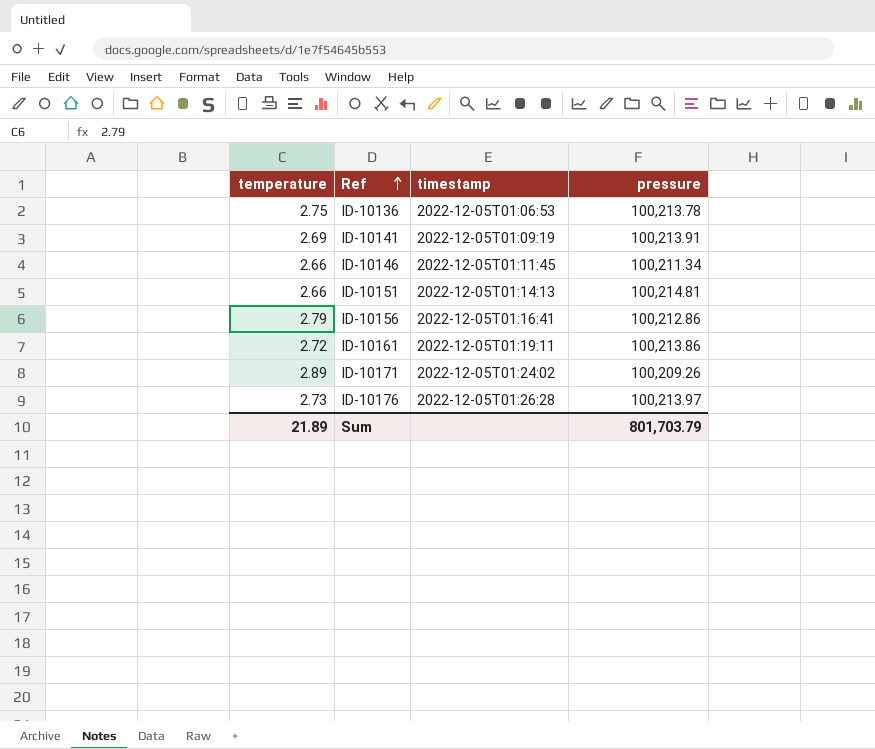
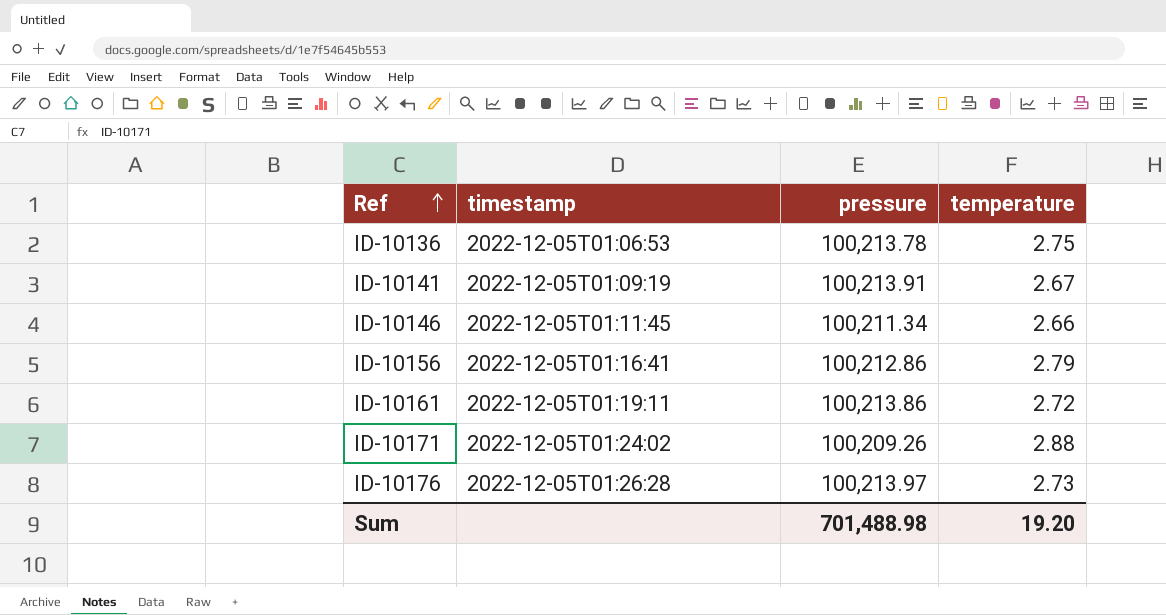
column temperature | position: 1 -> 4
row ID-10151: 2.66 | 2022-12-05T01:14:13 | 100,214.81 -> none
ID-10141 | temperature: 2.69 -> 2.67
ID-10171 | temperature: 2.89 -> 2.88
Sum | pressure: 801,703.79 -> 701,488.98
Sum | temperature: 21.89 -> 19.20

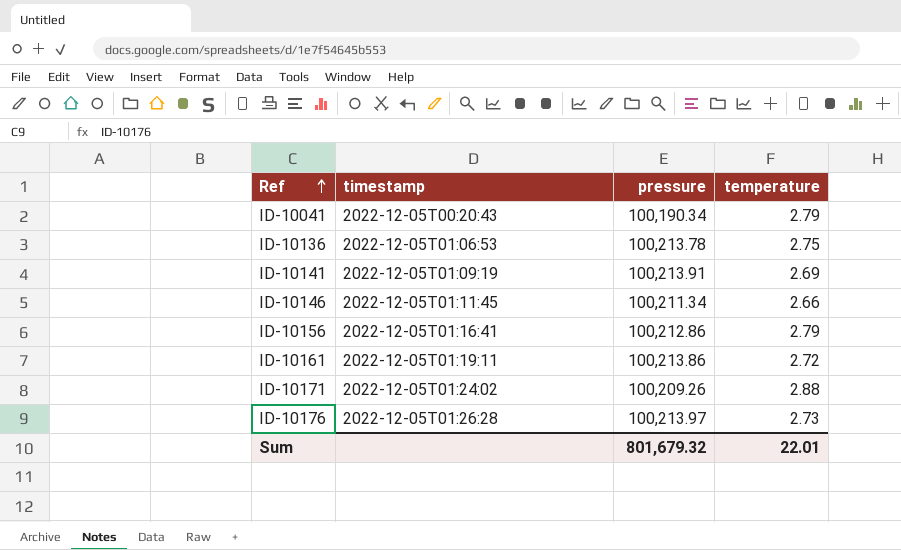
row ID-10041: none -> 2022-12-05T00:20:43 | 100,190.34 | 2.79
ID-10141 | temperature: 2.67 -> 2.69
Sum | pressure: 701,488.98 -> 801,679.32
Sum | temperature: 19.20 -> 22.01

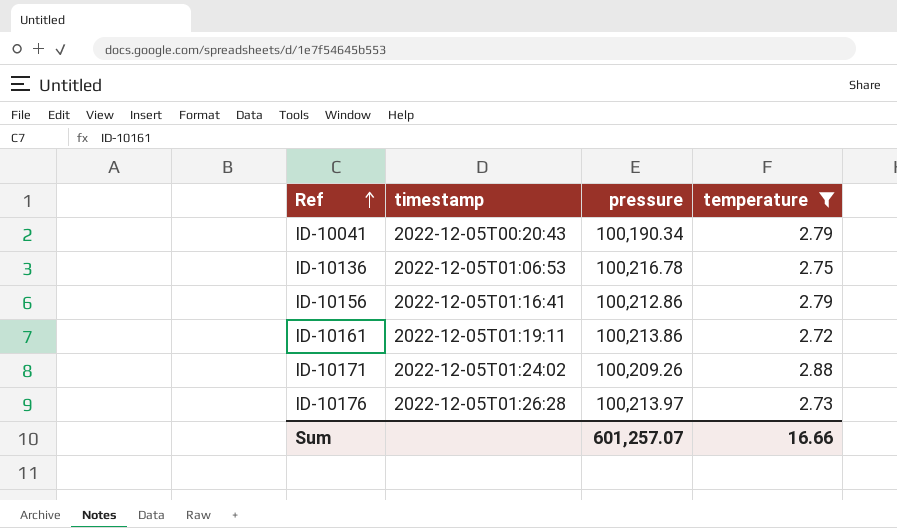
filter: none -> temperature >= 2.72
ID-10136 | pressure: 100,213.78 -> 100,216.78
Sum | pressure: 801,679.32 -> 601,257.07
Sum | temperature: 22.01 -> 16.66

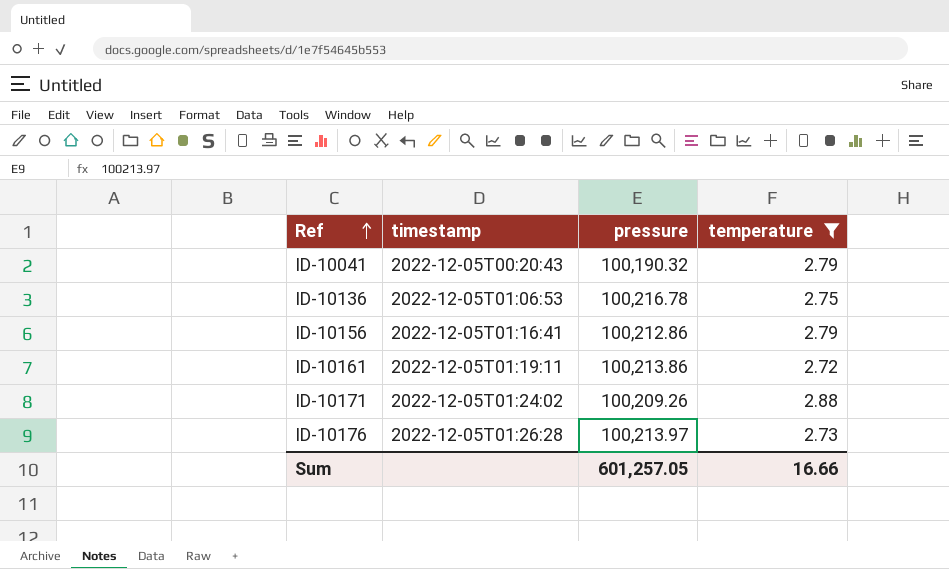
ID-10041 | pressure: 100,190.34 -> 100,190.32
Sum | pressure: 601,257.07 -> 601,257.05

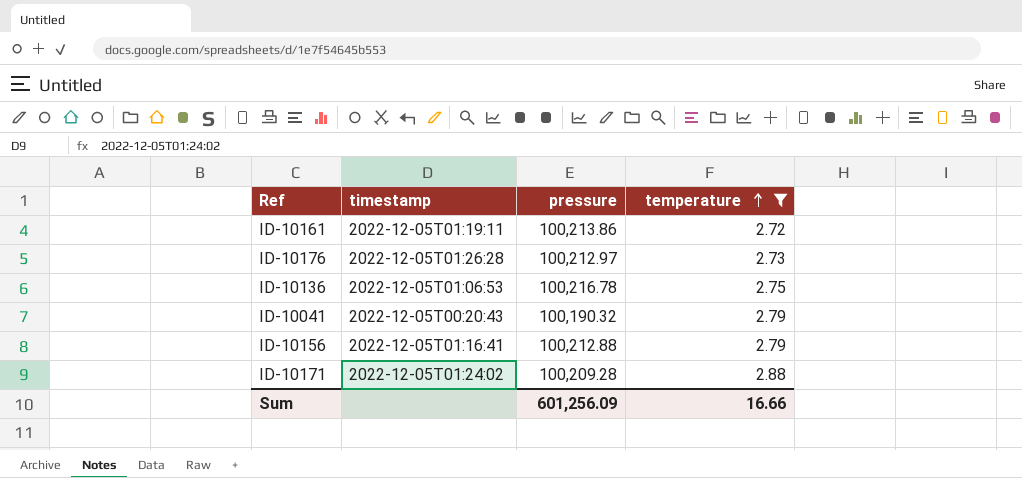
row order: Ref ascending -> temperature ascending
ID-10176 | pressure: 100,213.97 -> 100,212.97
ID-10156 | pressure: 100,212.86 -> 100,212.88
ID-10171 | pressure: 100,209.26 -> 100,209.28
Sum | pressure: 601,257.05 -> 601,256.09

